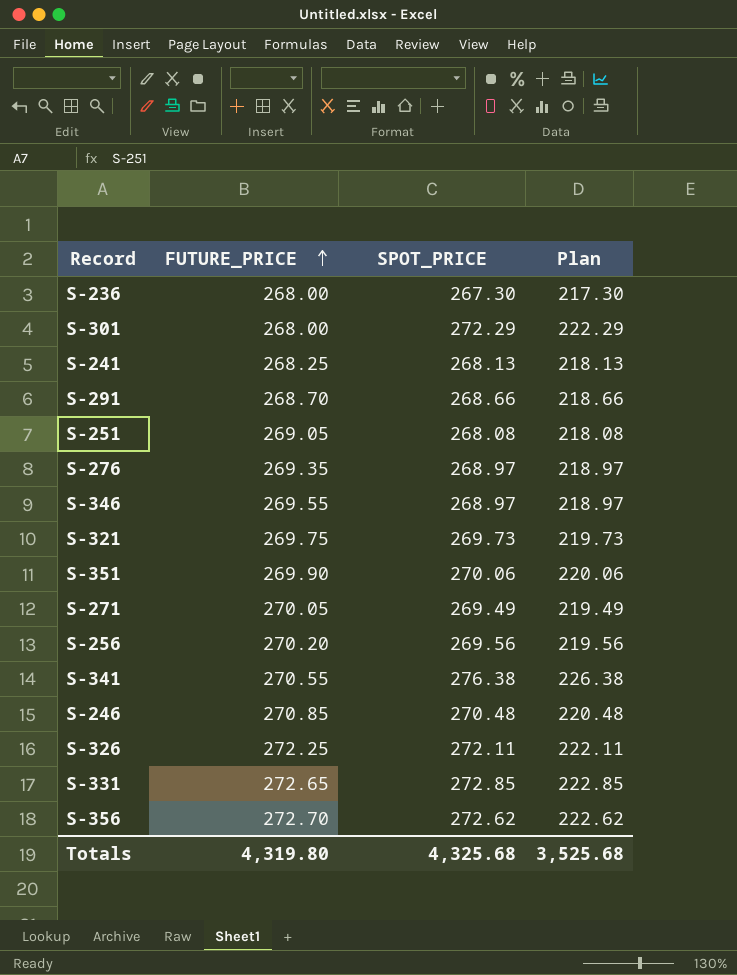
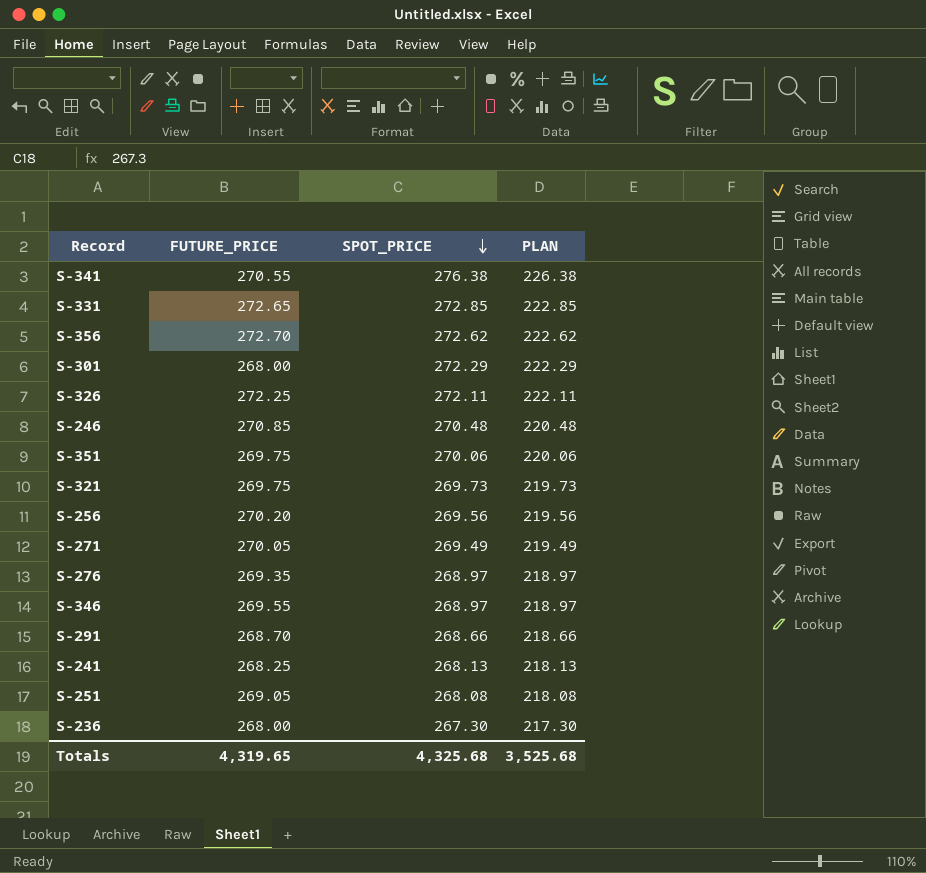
row order: FUTURE_PRICE ascending -> SPOT_PRICE descending
column name: Plan -> PLAN
S-351 | FUTURE_PRICE: 269.90 -> 269.75
Totals | FUTURE_PRICE: 4,319.80 -> 4,319.65

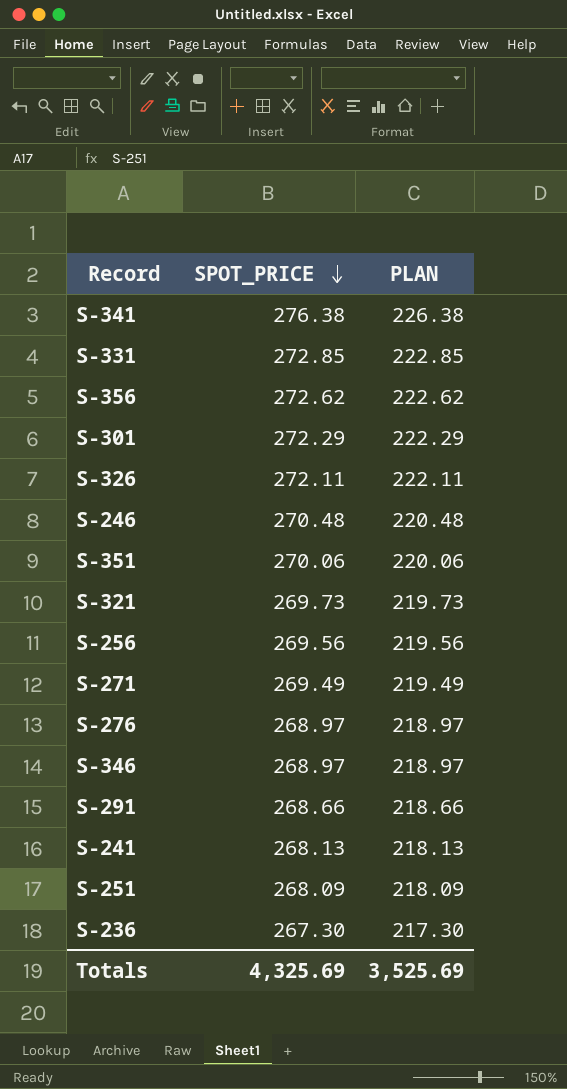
column FUTURE_PRICE | position: 2 -> none
S-251 | SPOT_PRICE: 268.08 -> 268.09
S-251 | PLAN: 218.08 -> 218.09
Totals | SPOT_PRICE: 4,325.68 -> 4,325.69
Totals | PLAN: 3,525.68 -> 3,525.69

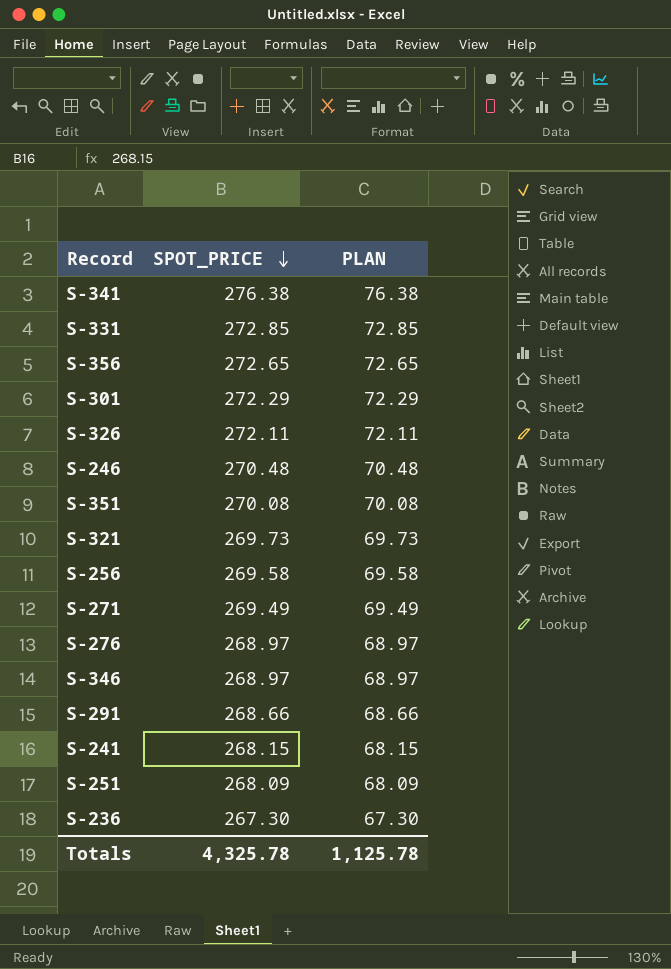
column PLAN | formula: [SPOT_PRICE] - 50 -> [SPOT_PRICE] - 200
S-356 | SPOT_PRICE: 272.62 -> 272.65
S-351 | SPOT_PRICE: 270.06 -> 270.08
S-256 | SPOT_PRICE: 269.56 -> 269.58
S-241 | SPOT_PRICE: 268.13 -> 268.15
Totals | SPOT_PRICE: 4,325.69 -> 4,325.78
Totals | PLAN: 3,525.69 -> 1,125.78

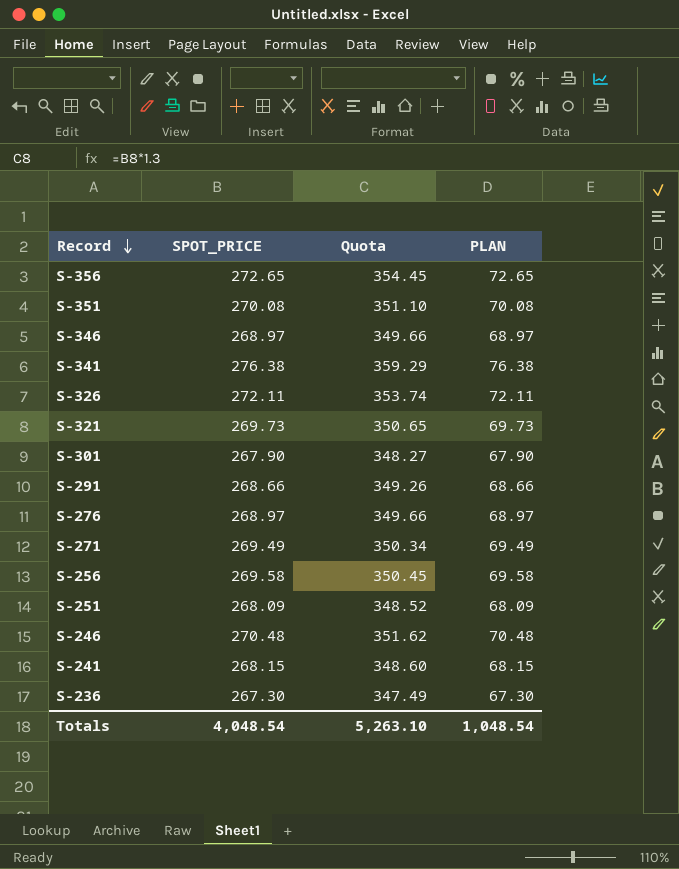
row order: SPOT_PRICE descending -> Record descending
column Quota | formula: none -> [SPOT_PRICE] * 1.3
row S-331: 272.85 | 72.85 -> none
S-301 | SPOT_PRICE: 272.29 -> 267.90
S-301 | PLAN: 72.29 -> 67.90
Totals | SPOT_PRICE: 4,325.78 -> 4,048.54
Totals | PLAN: 1,125.78 -> 1,048.54

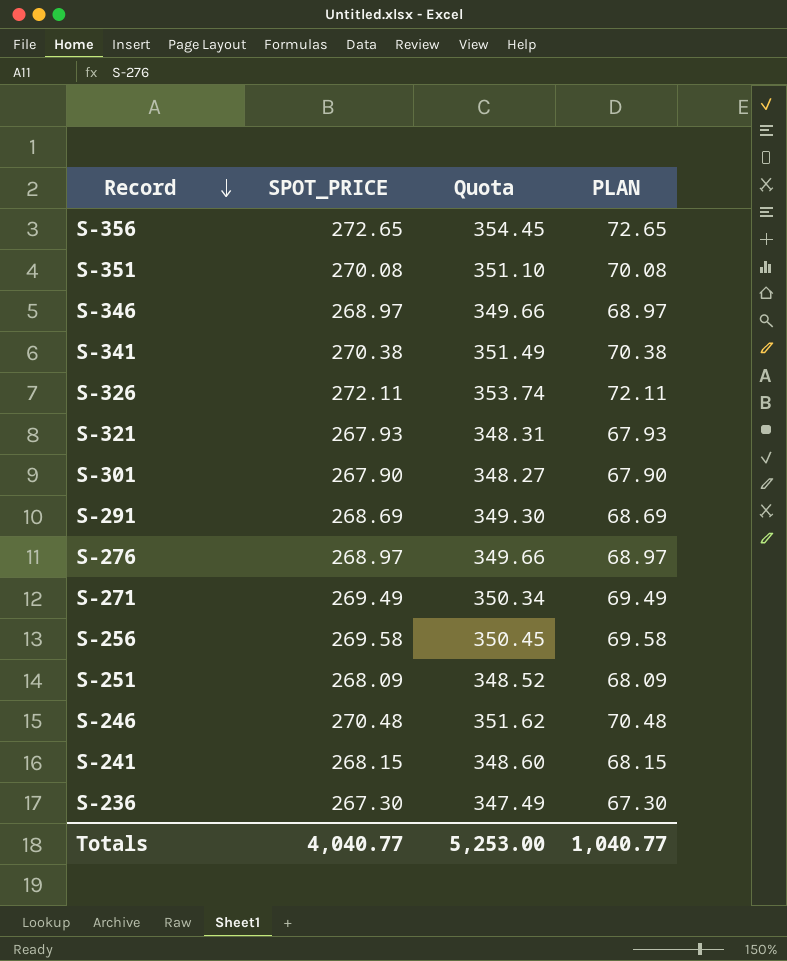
S-341 | SPOT_PRICE: 276.38 -> 270.38
S-341 | Quota: 359.29 -> 351.49
S-341 | PLAN: 76.38 -> 70.38
S-321 | SPOT_PRICE: 269.73 -> 267.93
S-321 | Quota: 350.65 -> 348.31
S-321 | PLAN: 69.73 -> 67.93
S-291 | SPOT_PRICE: 268.66 -> 268.69
S-291 | Quota: 349.26 -> 349.30
S-291 | PLAN: 68.66 -> 68.69
Totals | SPOT_PRICE: 4,048.54 -> 4,040.77
Totals | Quota: 5,263.10 -> 5,253.00
Totals | PLAN: 1,048.54 -> 1,040.77

